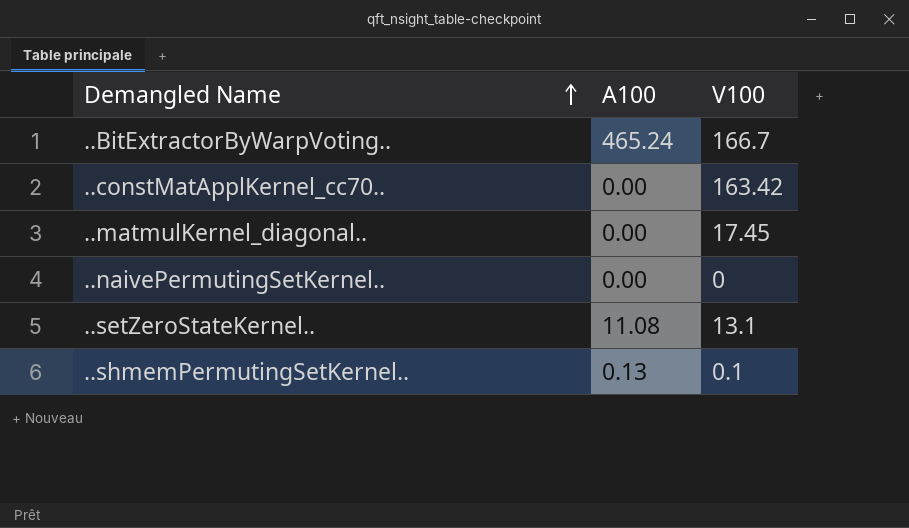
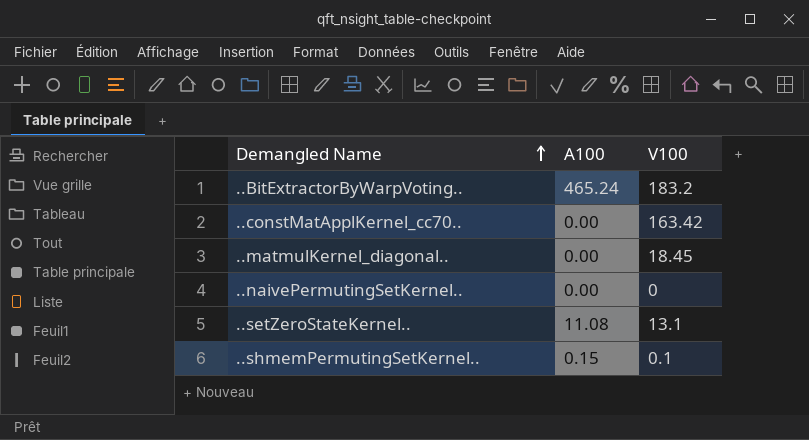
..BitExtractorByWarpVoting.. | V100: 166.7 -> 183.2
..matmulKernel_diagonal.. | V100: 17.45 -> 18.45
..shmemPermutingSetKernel.. | A100: 0.13 -> 0.15

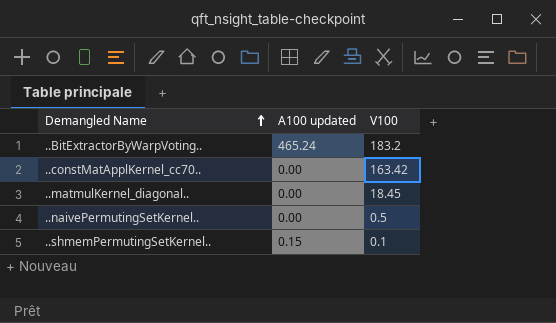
column name: A100 -> A100 updated
row ..setZeroStateKernel..: 11.08 | 13.1 -> none
..naivePermutingSetKernel.. | V100: 0 -> 0.5

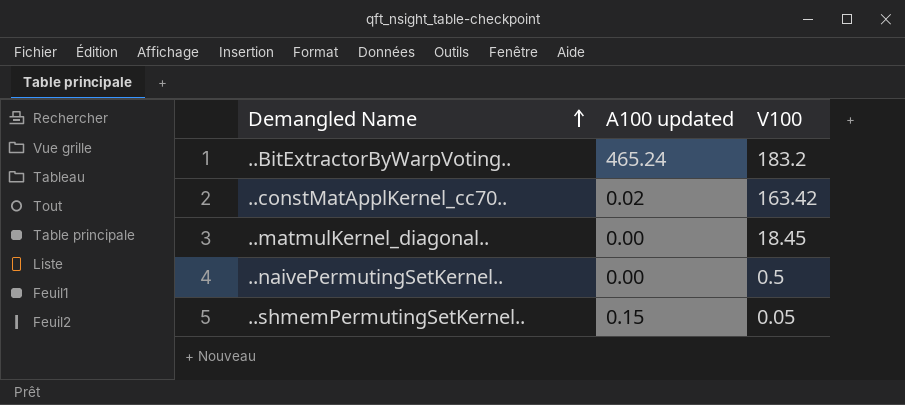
..constMatApplKernel_cc70.. | A100 updated: 0.00 -> 0.02
..shmemPermutingSetKernel.. | V100: 0.1 -> 0.05

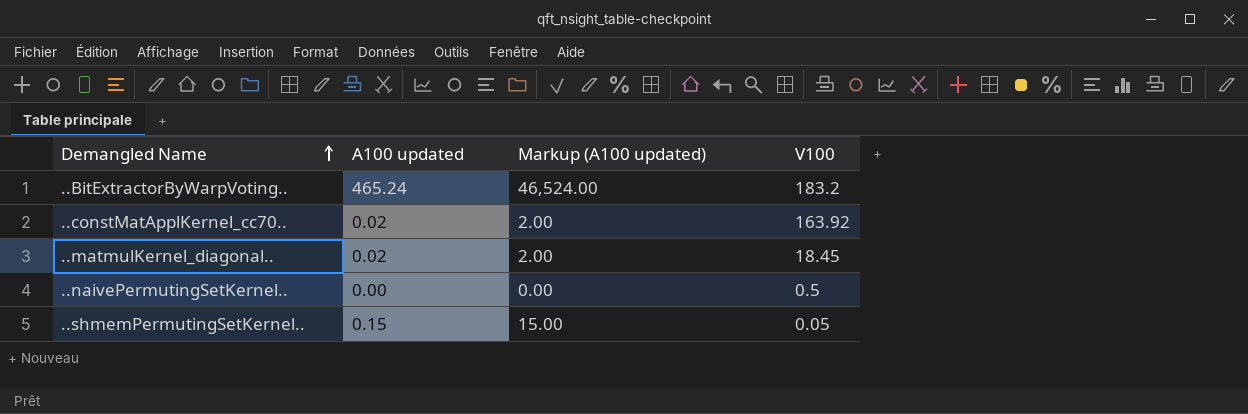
column Markup (A100 updated) | formula: none -> [A100 updated] * 100
..constMatApplKernel_cc70.. | V100: 163.42 -> 163.92
..matmulKernel_diagonal.. | A100 updated: 0.00 -> 0.02

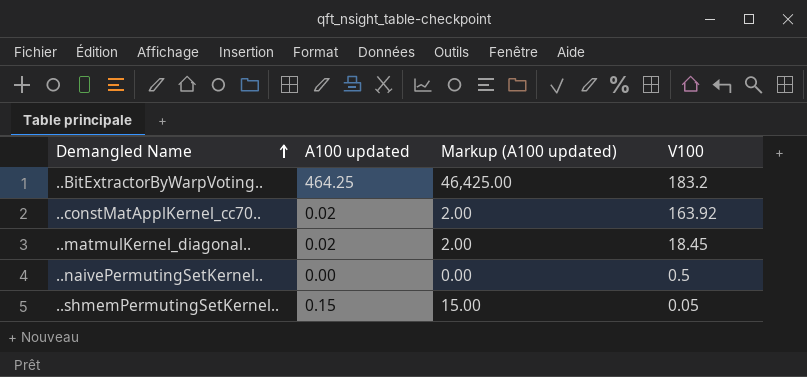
..BitExtractorByWarpVoting.. | A100 updated: 465.24 -> 464.25
..BitExtractorByWarpVoting.. | Markup (A100 updated): 46,524.00 -> 46,425.00

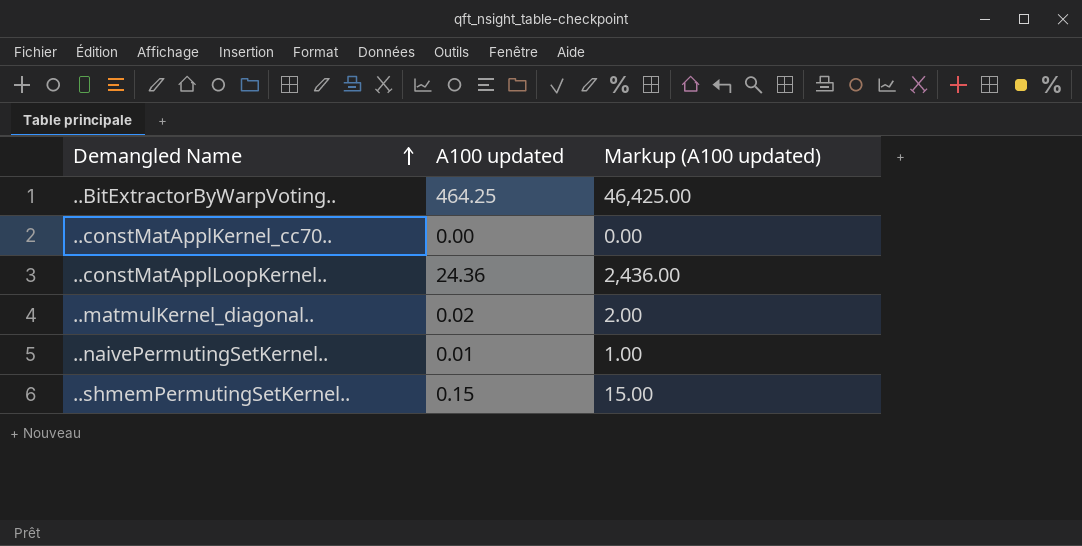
column V100 | position: 4 -> none
..constMatApplKernel_cc70.. | A100 updated: 0.02 -> 0.00
..constMatApplKernel_cc70.. | Markup (A100 updated): 2.00 -> 0.00
row ..constMatApplLoopKernel..: none -> 24.36 | 2,436.00
..naivePermutingSetKernel.. | A100 updated: 0.00 -> 0.01
..naivePermutingSetKernel.. | Markup (A100 updated): 0.00 -> 1.00

